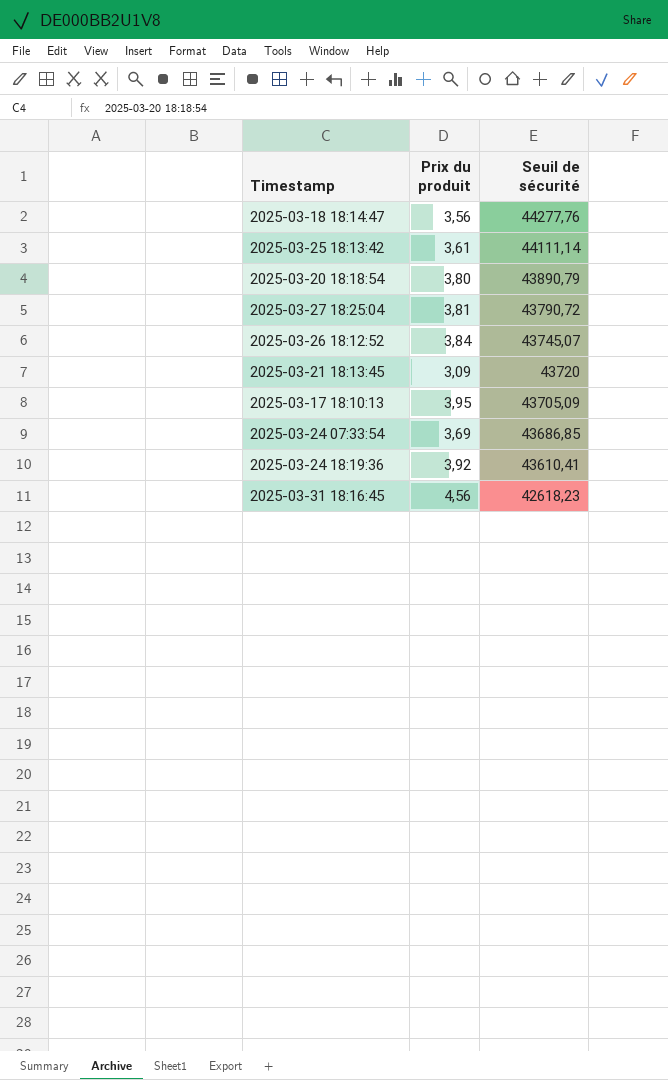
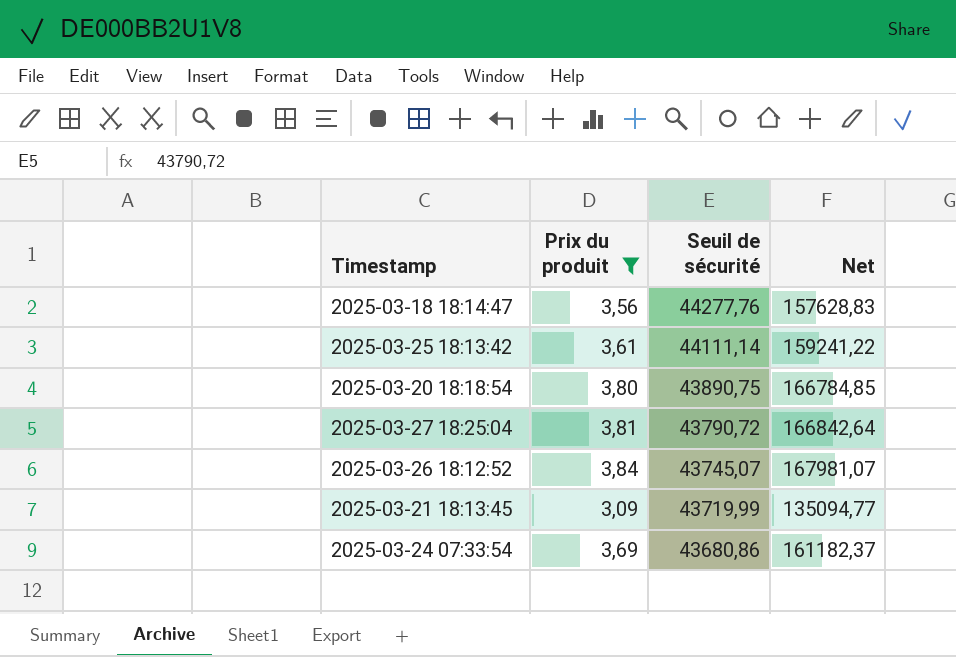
filter: none -> Prix du produit <= 3,84
column Net | formula: none -> [Prix du produit] * [Seuil de sécurité]
2025-03-20 18:18:54 | Seuil de sécurité: 43890,79 -> 43890,75
2025-03-21 18:13:45 | Seuil de sécurité: 43720 -> 43719,99
2025-03-24 07:33:54 | Seuil de sécurité: 43686,85 -> 43680,86

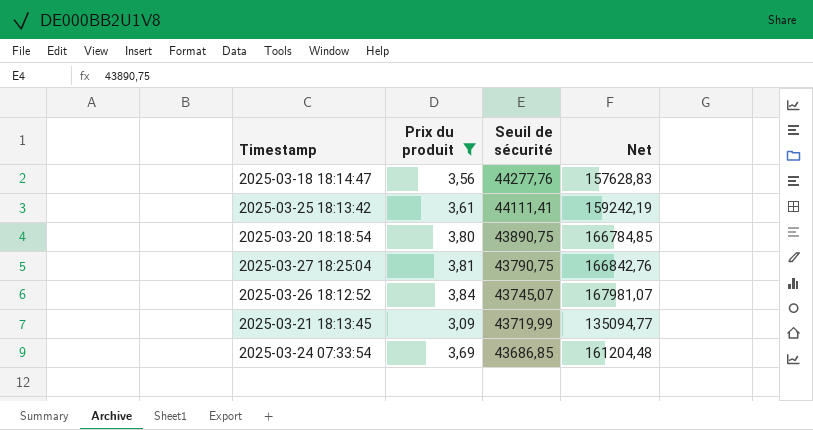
2025-03-25 18:13:42 | Seuil de sécurité: 44111,14 -> 44111,41
2025-03-25 18:13:42 | Net: 159241,22 -> 159242,19
2025-03-27 18:25:04 | Seuil de sécurité: 43790,72 -> 43790,75
2025-03-27 18:25:04 | Net: 166842,64 -> 166842,76
2025-03-24 07:33:54 | Seuil de sécurité: 43680,86 -> 43686,85
2025-03-24 07:33:54 | Net: 161182,37 -> 161204,48

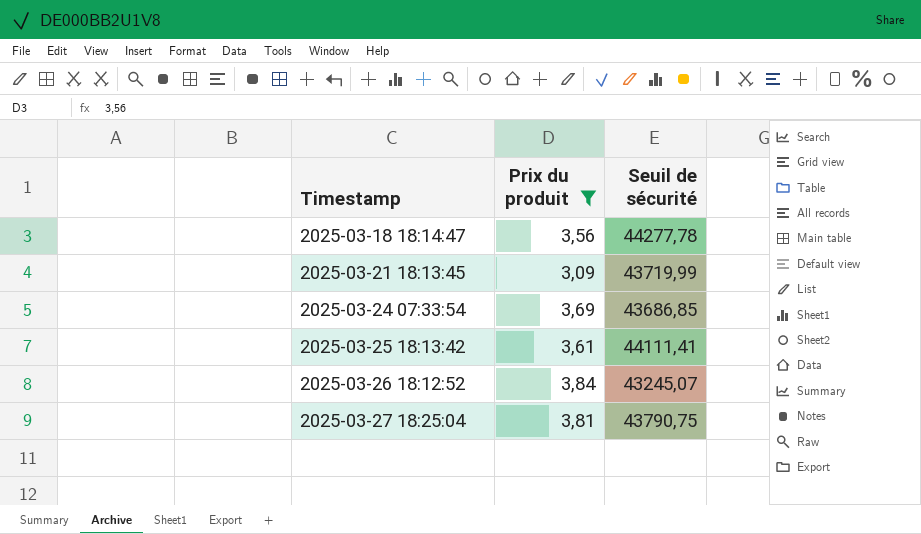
row order: Seuil de sécurité descending -> Timestamp ascending
column Net | formula: [Prix du produit] * [Seuil de sécurité] -> none
row 2025-03-20 18:18:54: 3,80 | 43890,75 | 166784,85 -> none
2025-03-18 18:14:47 | Seuil de sécurité: 44277,76 -> 44277,78
2025-03-26 18:12:52 | Seuil de sécurité: 43745,07 -> 43245,07

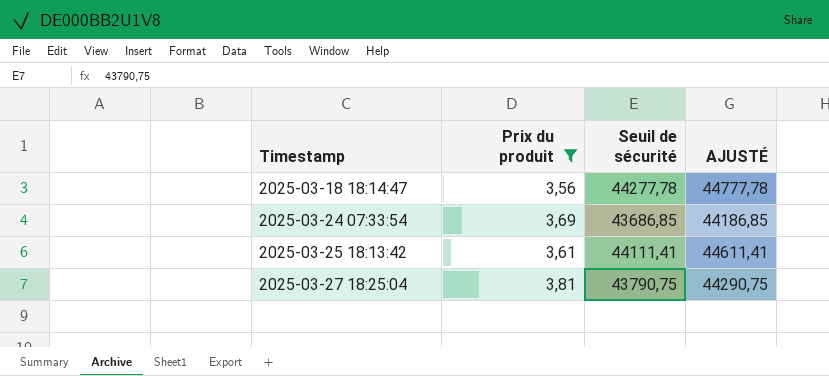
column AJUSTÉ | formula: none -> [Seuil de sécurité] + 500
row 2025-03-21 18:13:45: 3,09 | 43719,99 -> none
row 2025-03-26 18:12:52: 3,84 | 43245,07 -> none

